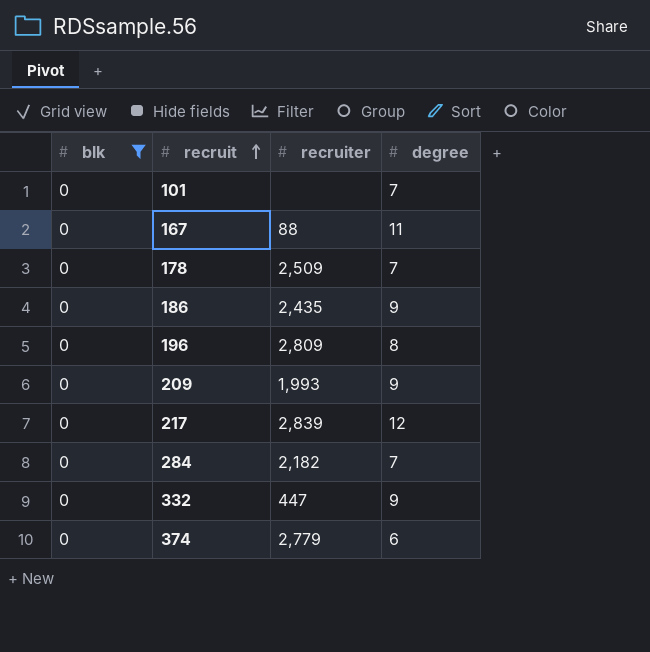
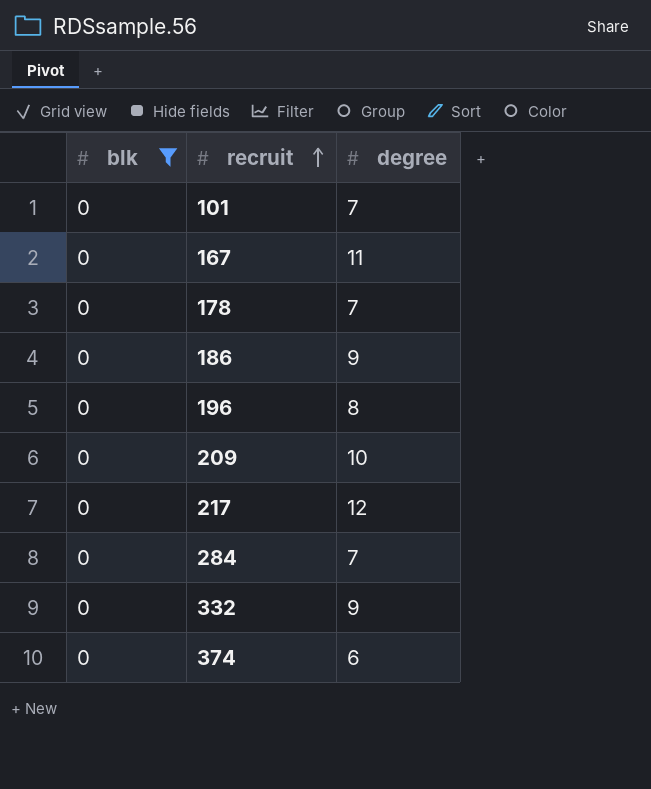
column recruiter | position: 3 -> none
209 | degree: 9 -> 10

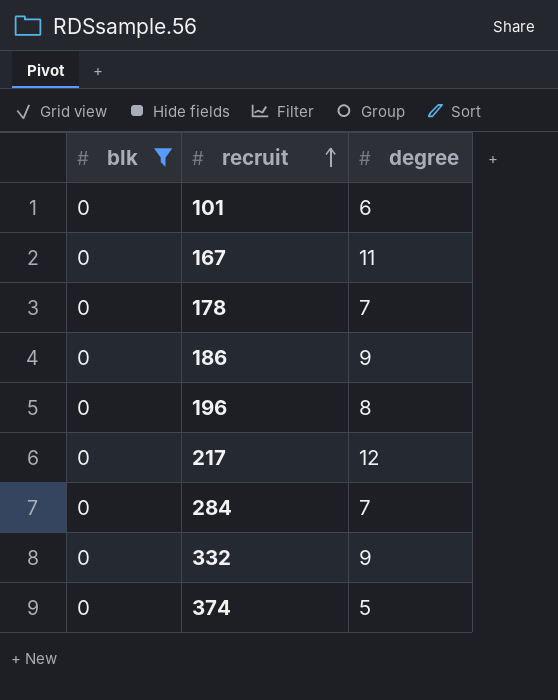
row 209: 0 | 10 -> none
101 | degree: 7 -> 6
374 | degree: 6 -> 5

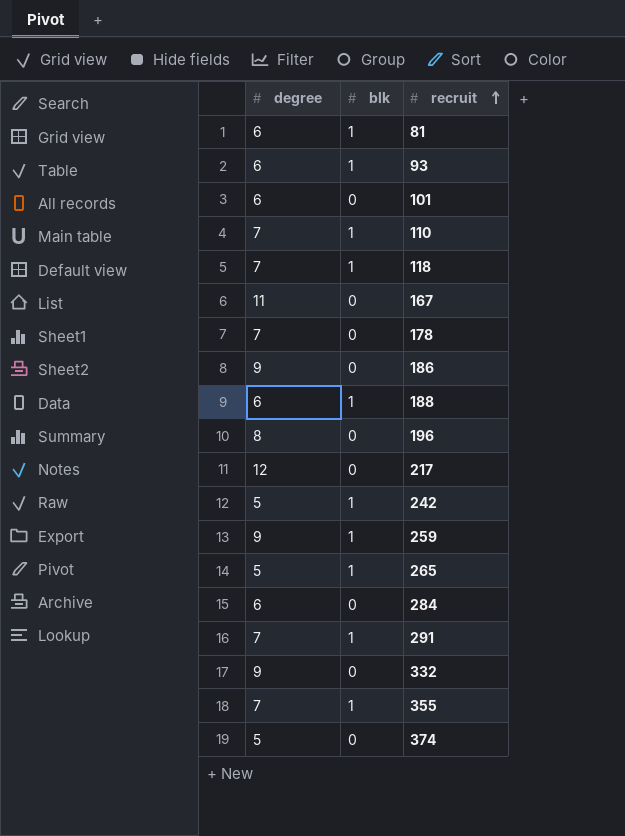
filter: blk = 0 -> none
column degree | position: 3 -> 1
284 | degree: 7 -> 6

